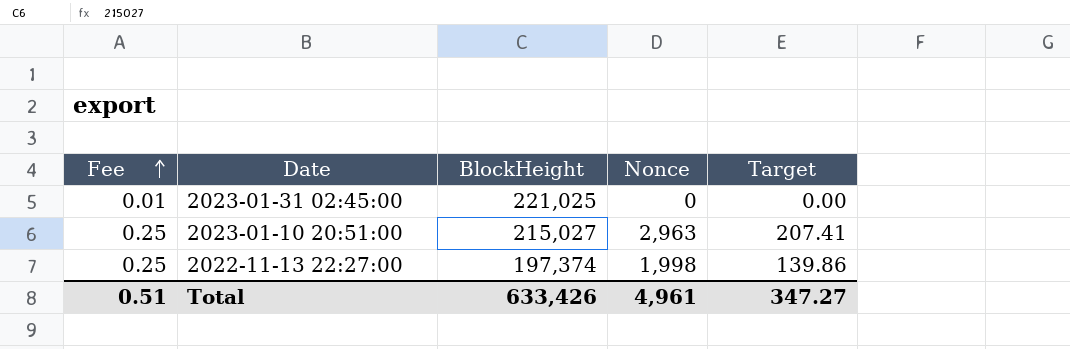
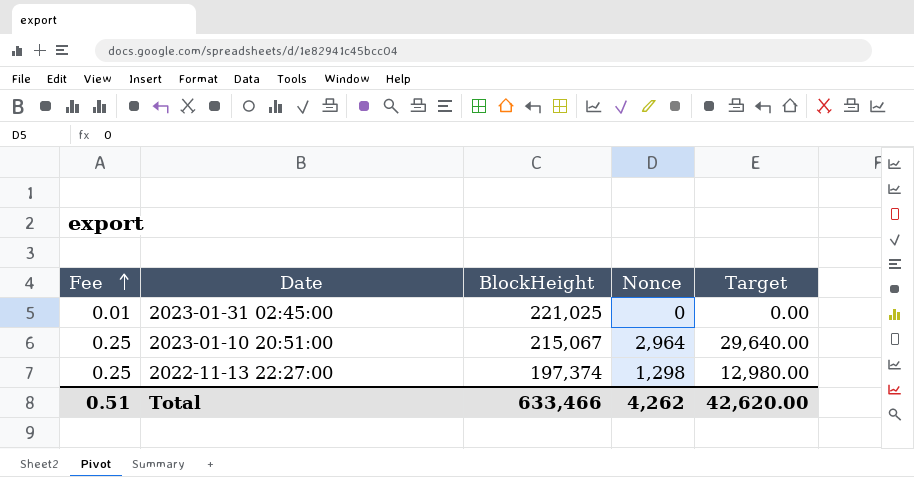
column Target | formula: [Nonce] * 0.07 -> [Nonce] * 10
2023-01-10 20:51:00 | BlockHeight: 215,027 -> 215,067
2023-01-10 20:51:00 | Nonce: 2,963 -> 2,964
2022-11-13 22:27:00 | Nonce: 1,998 -> 1,298
Total | BlockHeight: 633,426 -> 633,466
Total | Nonce: 4,961 -> 4,262
Total | Target: 347.27 -> 42,620.00

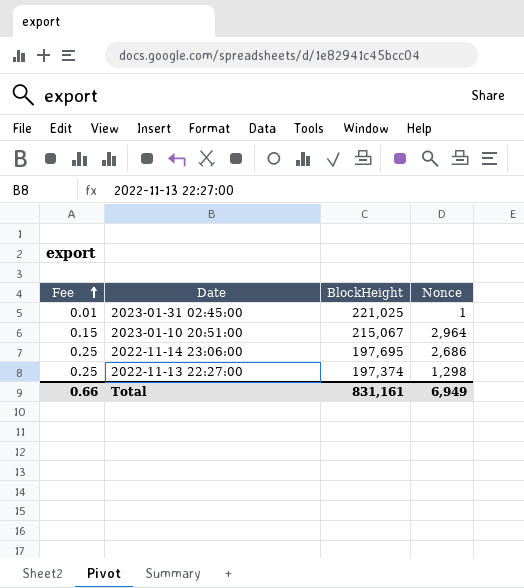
column Target | formula: [Nonce] * 10 -> none
2023-01-31 02:45:00 | Nonce: 0 -> 1
2023-01-10 20:51:00 | Fee: 0.25 -> 0.15
row 2022-11-14 23:06:00: none -> 0.25 | 197,695 | 2,686
Total | Fee: 0.51 -> 0.66
Total | BlockHeight: 633,466 -> 831,161
Total | Nonce: 4,262 -> 6,949

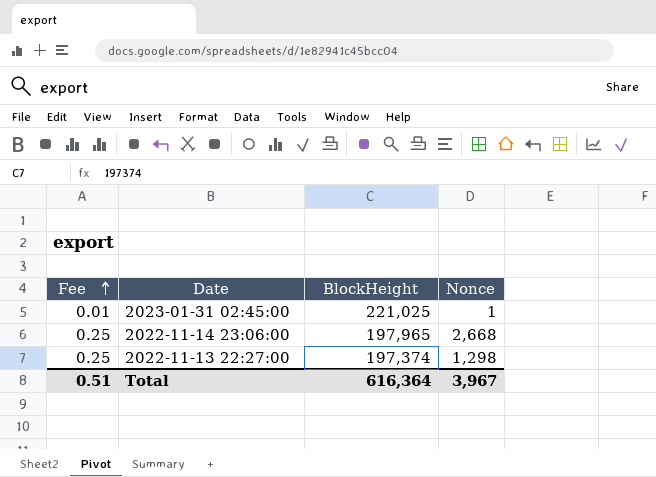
row 2023-01-10 20:51:00: 0.15 | 215,067 | 2,964 -> none
2022-11-14 23:06:00 | BlockHeight: 197,695 -> 197,965
2022-11-14 23:06:00 | Nonce: 2,686 -> 2,668
Total | Fee: 0.66 -> 0.51
Total | BlockHeight: 831,161 -> 616,364
Total | Nonce: 6,949 -> 3,967

